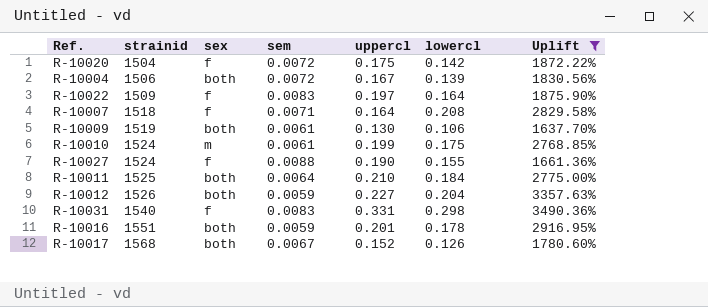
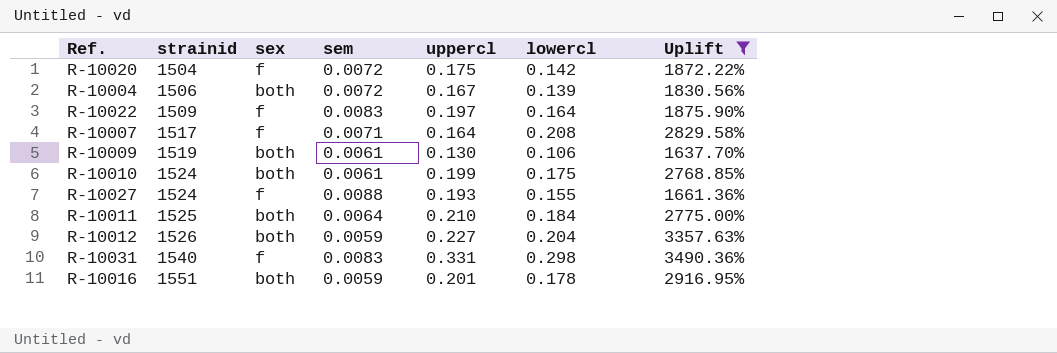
row R-10017: 1568 | both | 0.0067 | 0.152 | 0.126 | 1780.60% -> none
R-10007 | strainid: 1518 -> 1517
R-10010 | sex: m -> both
R-10027 | uppercl: 0.190 -> 0.193

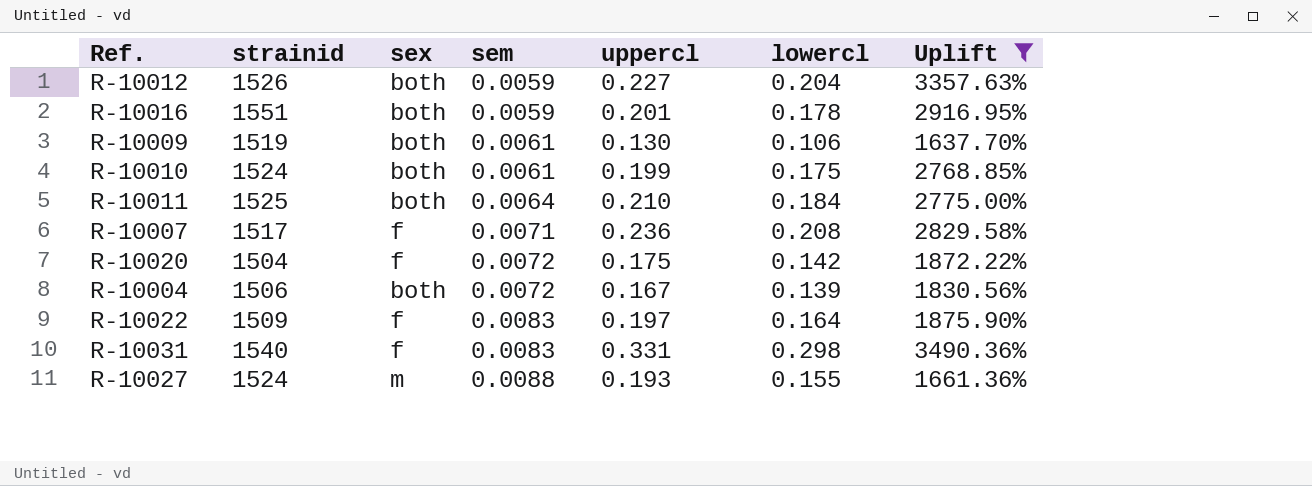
row order: strainid ascending -> sem ascending
R-10007 | uppercl: 0.164 -> 0.236
R-10027 | sex: f -> m

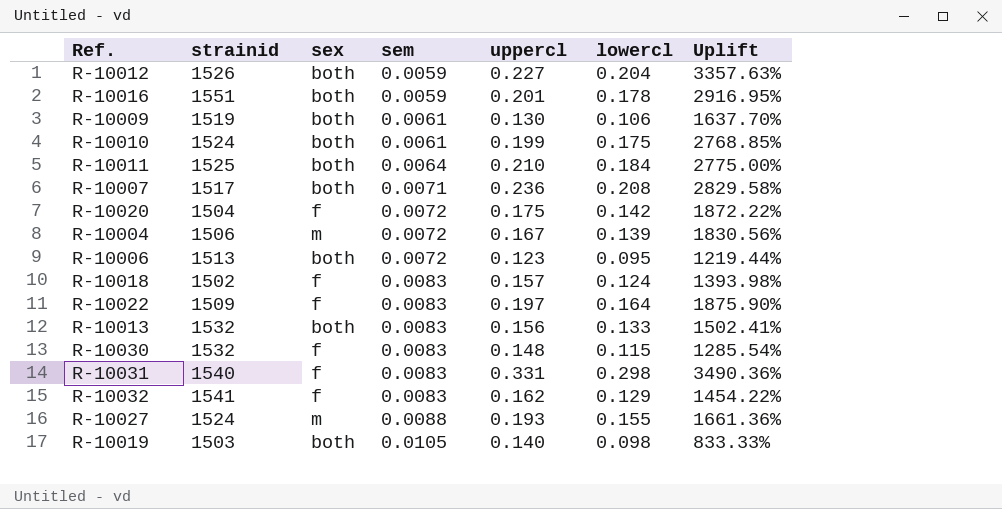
filter: Uplift >= 1637.70% -> none
R-10007 | sex: f -> both
R-10004 | sex: both -> m

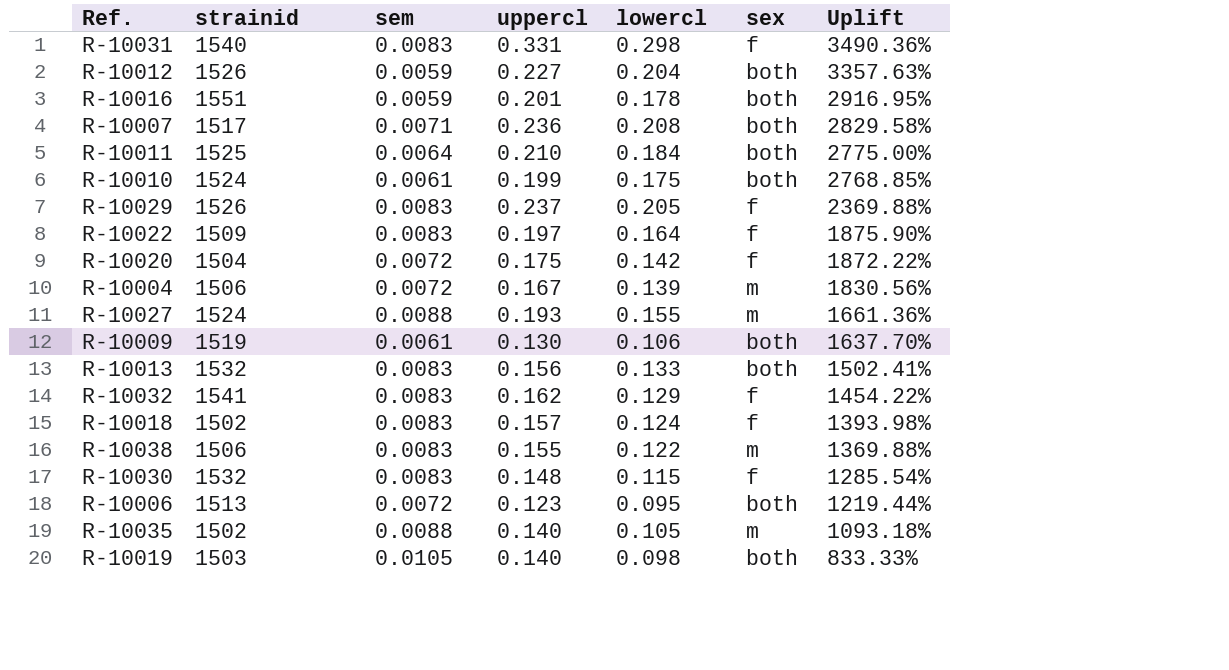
row order: sem ascending -> Uplift descending
column sex | position: 3 -> 6
row R-10029: none -> 1526 | 0.0083 | 0.237 | 0.205 | f | 2369.88%
row R-10038: none -> 1506 | 0.0083 | 0.155 | 0.122 | m | 1369.88%
row R-10035: none -> 1502 | 0.0088 | 0.140 | 0.105 | m | 1093.18%

